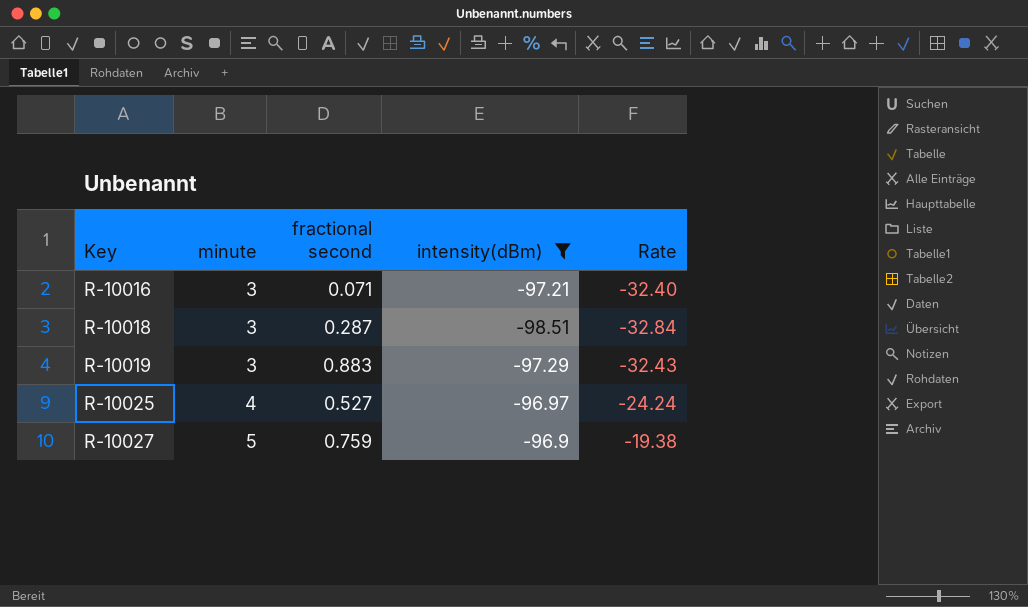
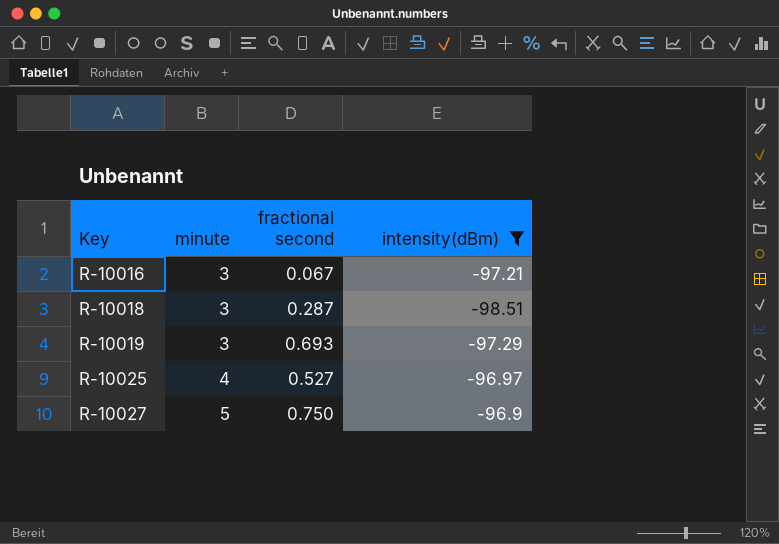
column Rate | formula: [intensity(dBm)] / [minute] -> none
R-10016 | fractional second: 0.071 -> 0.067
R-10019 | fractional second: 0.883 -> 0.693
R-10027 | fractional second: 0.759 -> 0.750

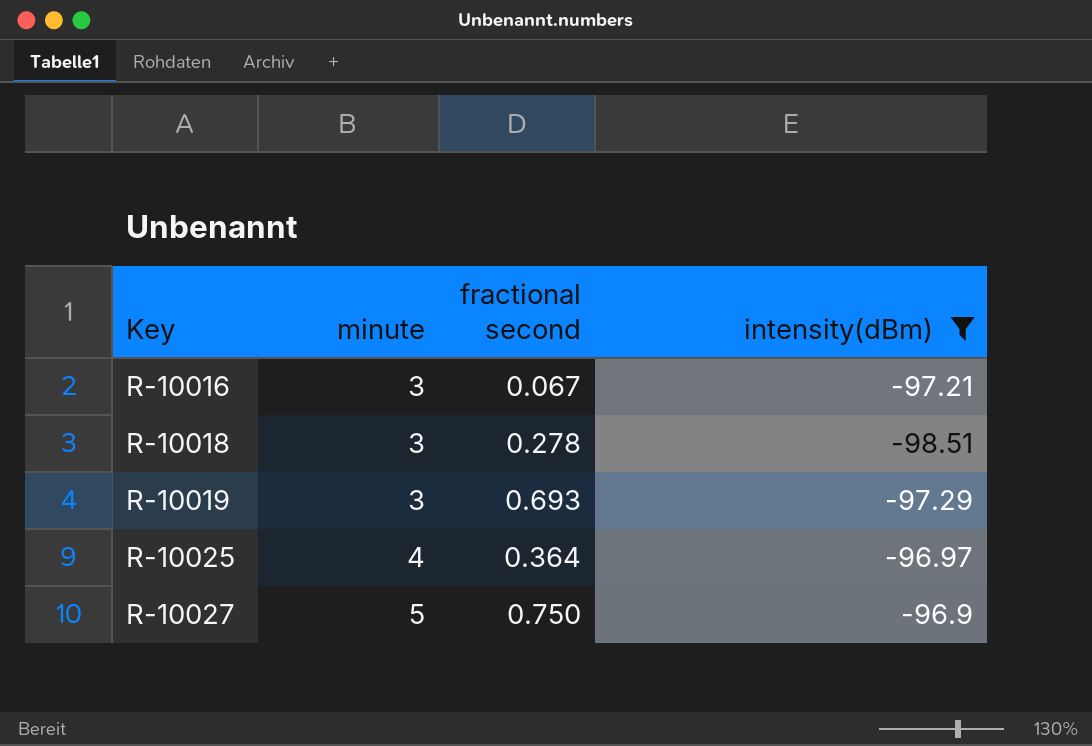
R-10018 | fractional second: 0.287 -> 0.278
R-10025 | fractional second: 0.527 -> 0.364

